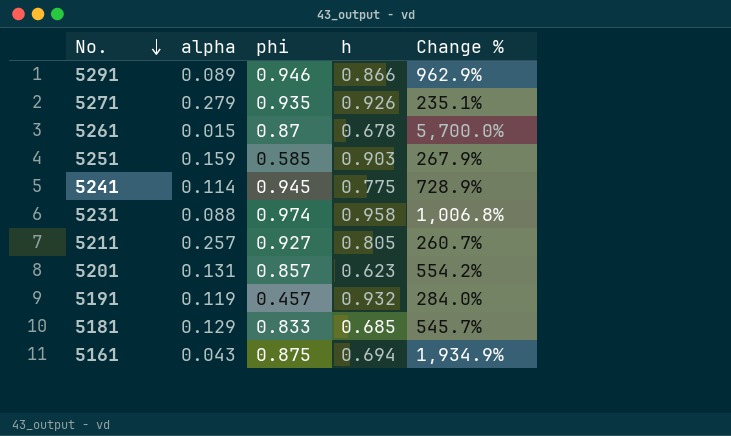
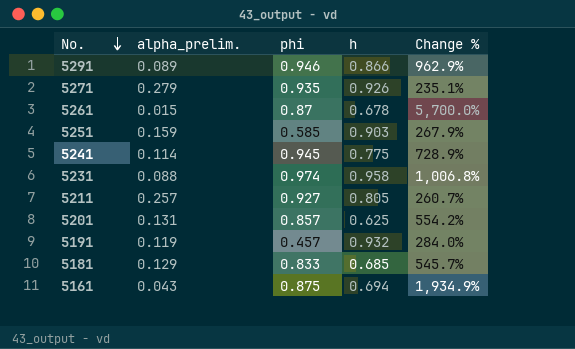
column name: alpha -> alpha_prelim.
5201 | h: 0.623 -> 0.625

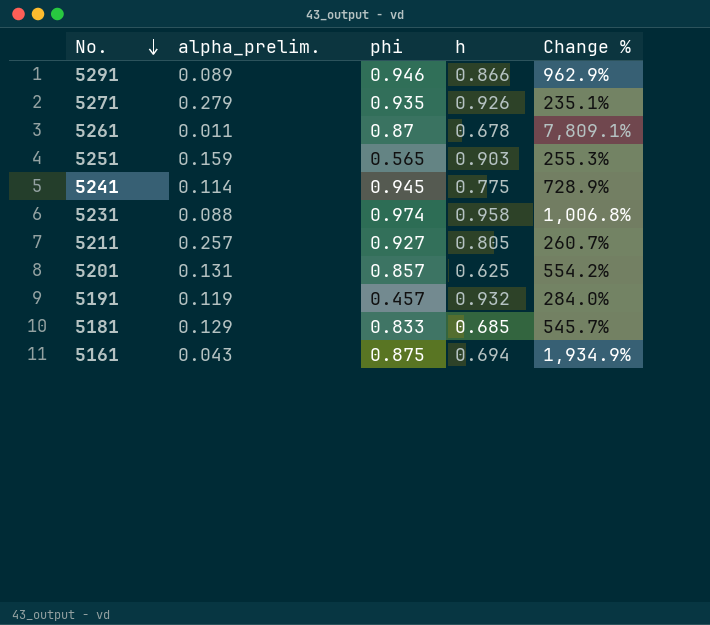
5261 | alpha_prelim.: 0.015 -> 0.011
5261 | Change %: 5,700.0% -> 7,809.1%
5251 | phi: 0.585 -> 0.565
5251 | Change %: 267.9% -> 255.3%

